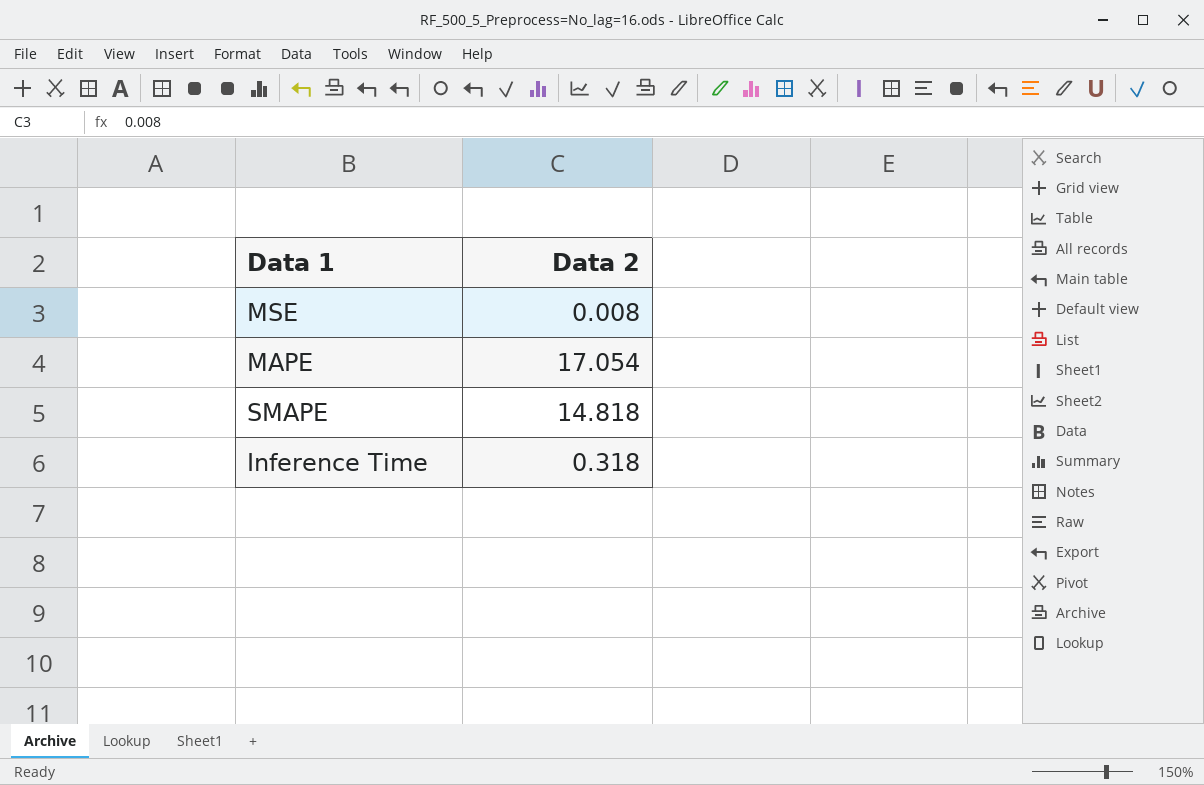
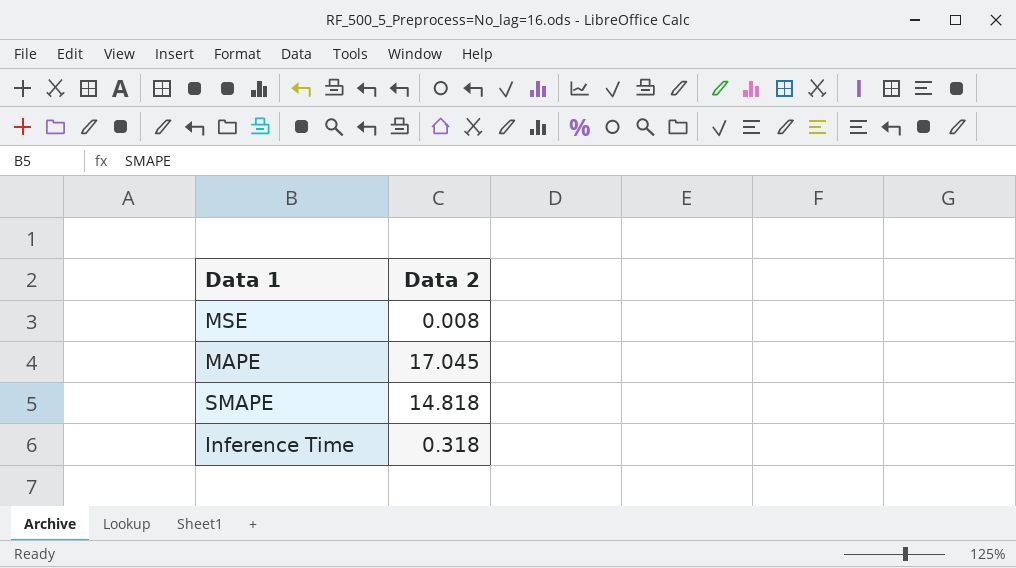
MAPE | Data 2: 17.054 -> 17.045

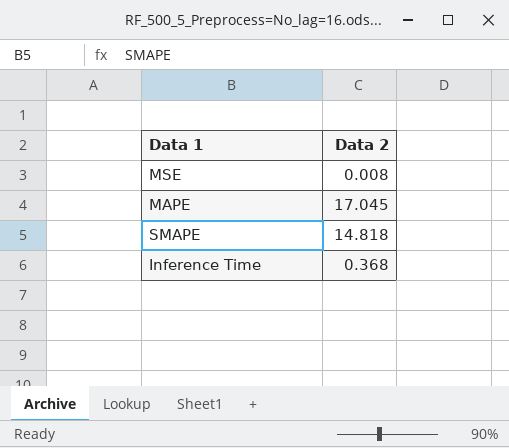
Inference Time | Data 2: 0.318 -> 0.368

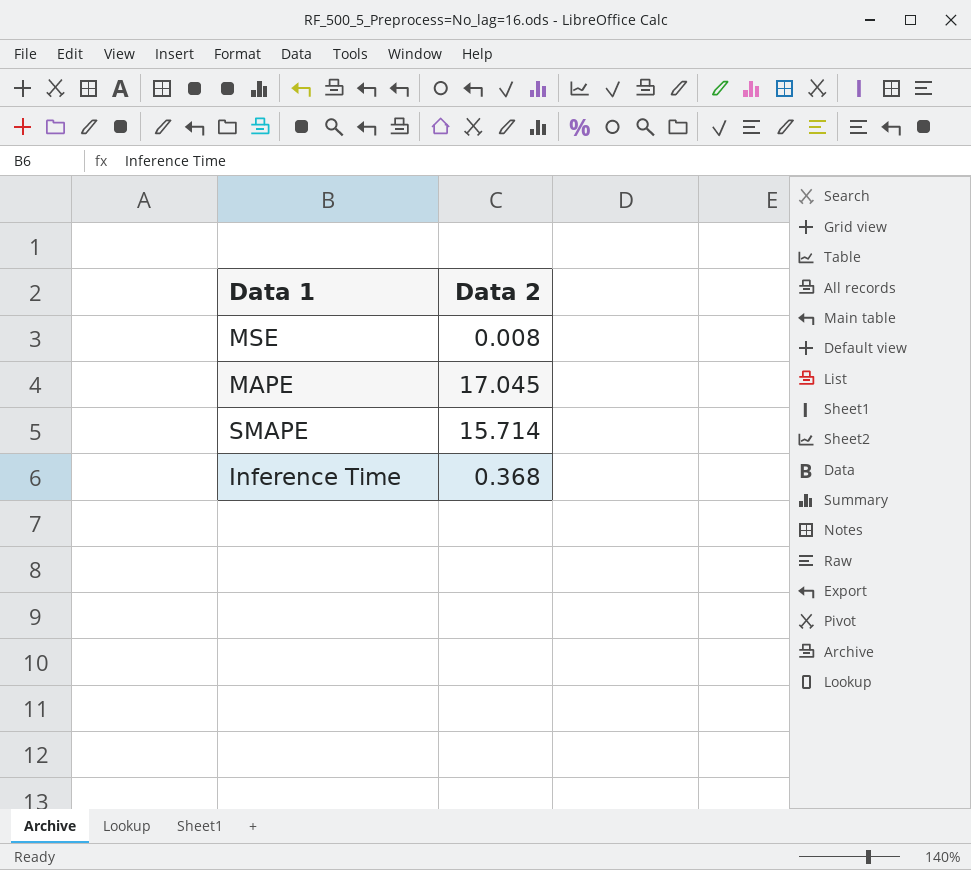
SMAPE | Data 2: 14.818 -> 15.714

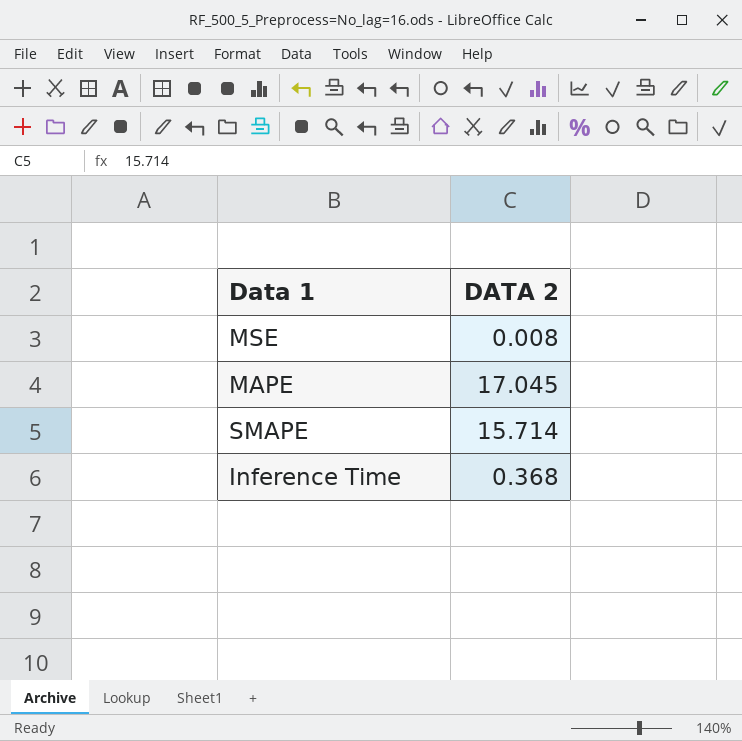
column name: Data 2 -> DATA 2

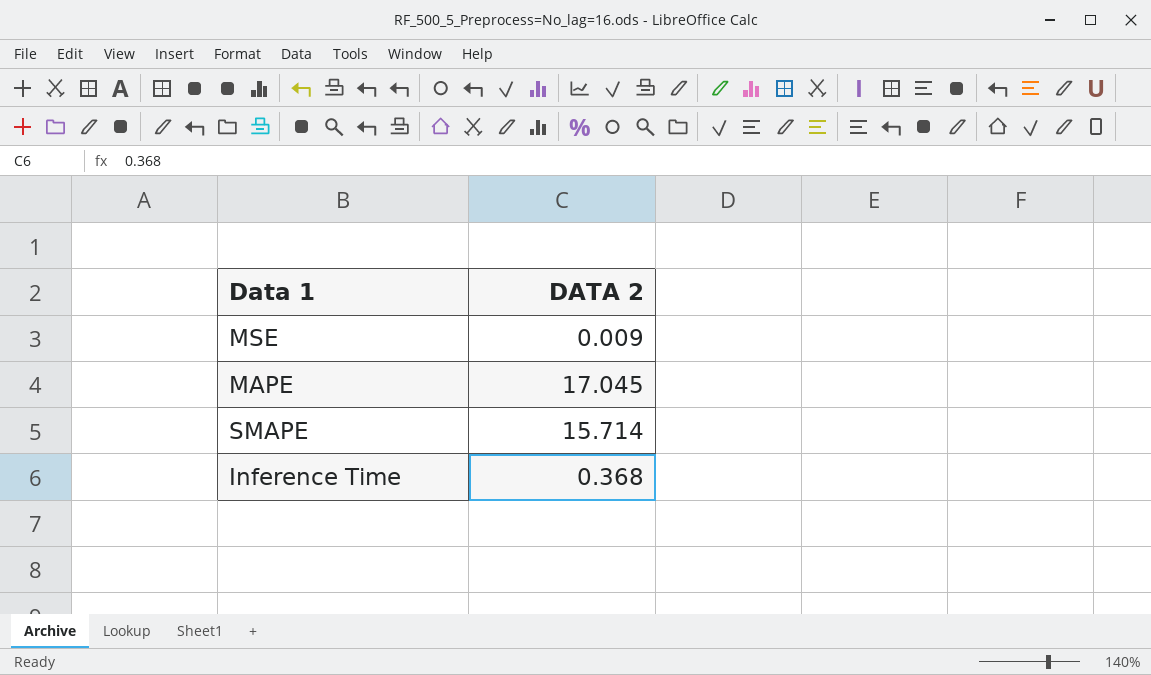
MSE | DATA 2: 0.008 -> 0.009

